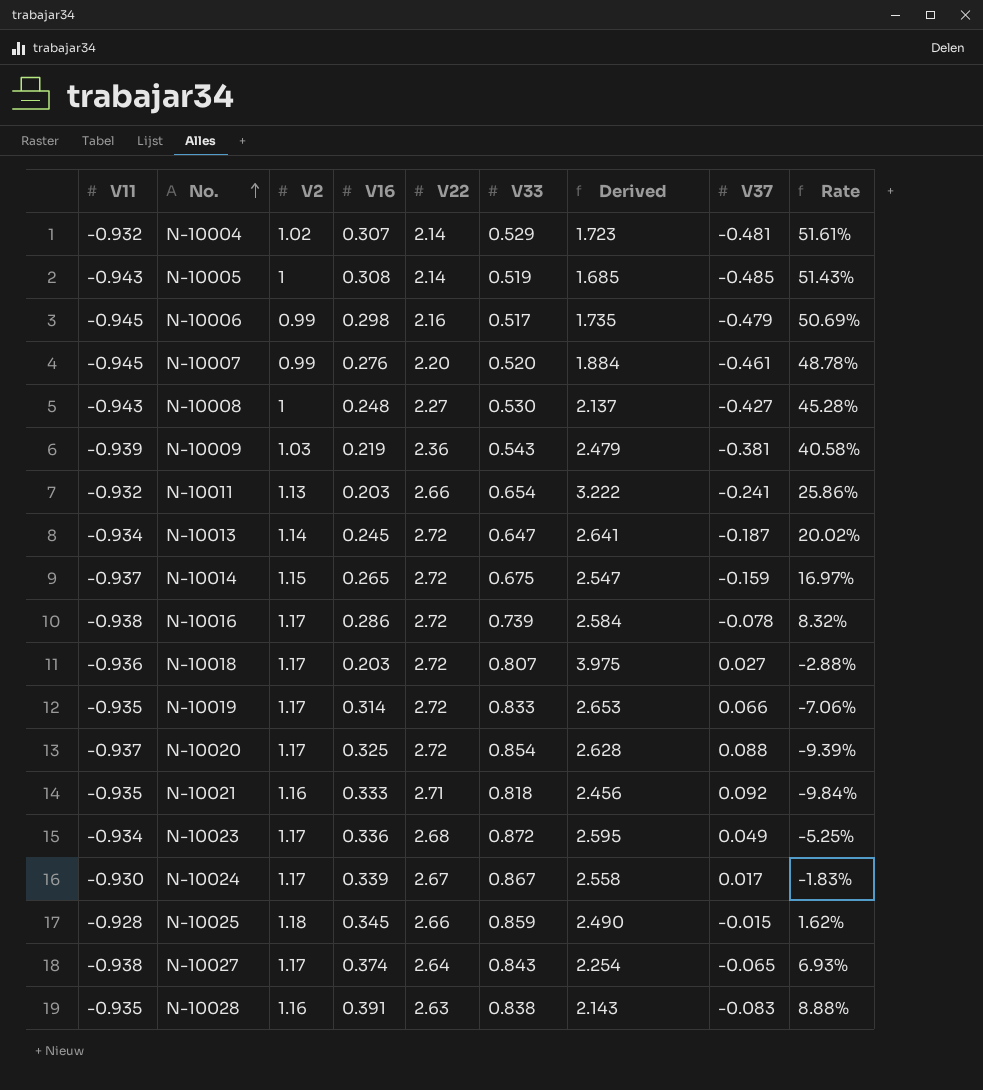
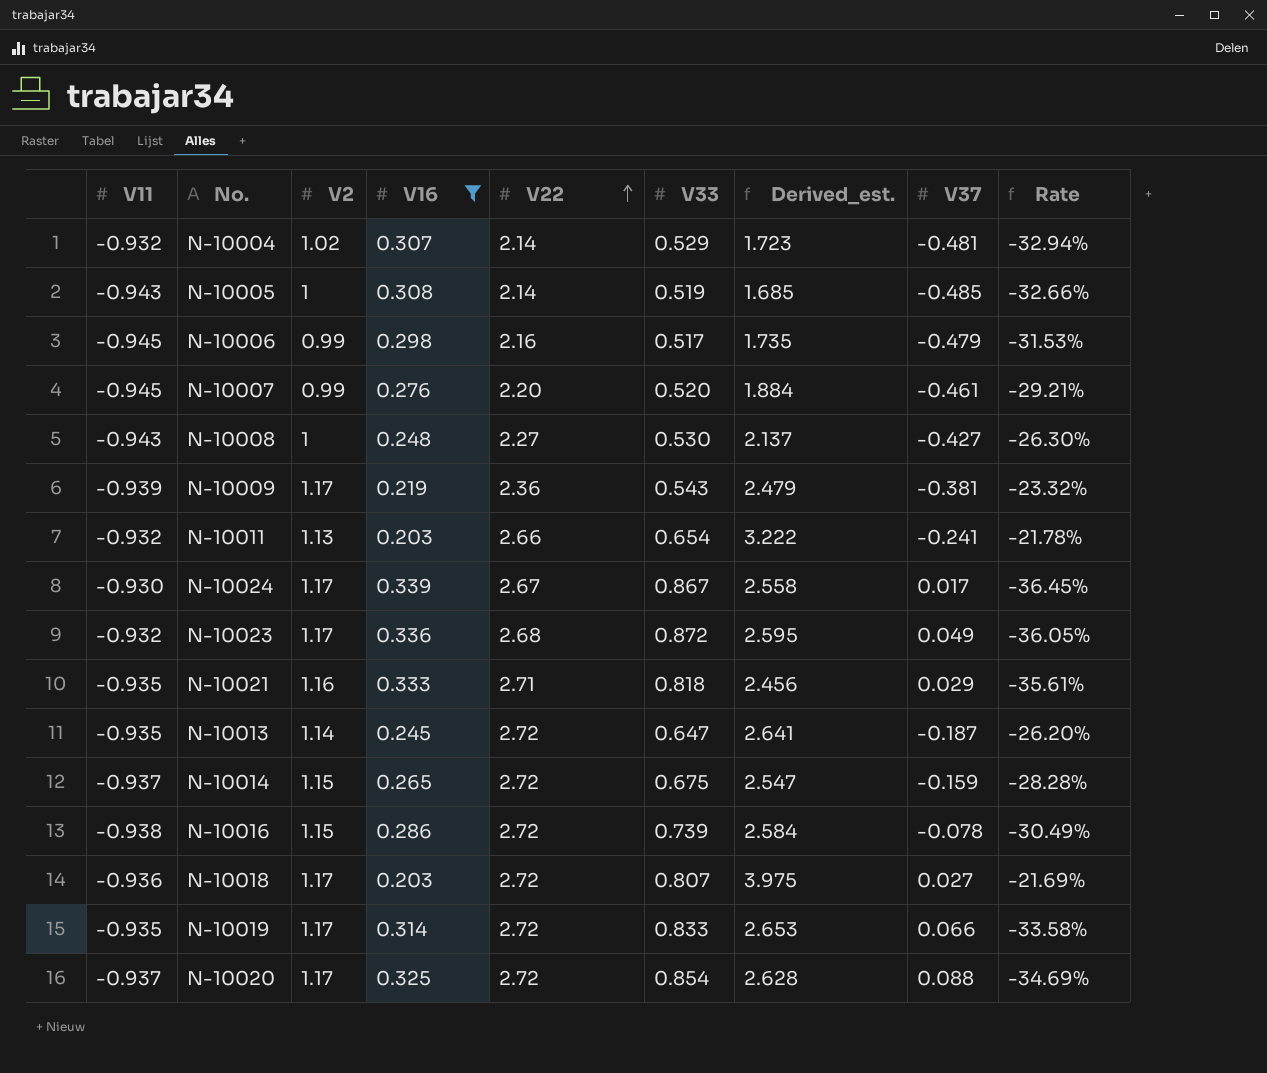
filter: none -> V16 <= 0.339
row order: No. ascending -> V22 ascending
column name: Derived -> Derived_est.
column Rate | formula: [V37] / [V11] -> [V16] / [V11]
N-10009 | V2: 1.03 -> 1.17
N-10023 | V11: -0.934 -> -0.932
N-10021 | V37: 0.092 -> 0.029
N-10013 | V11: -0.934 -> -0.935
N-10016 | V2: 1.17 -> 1.15

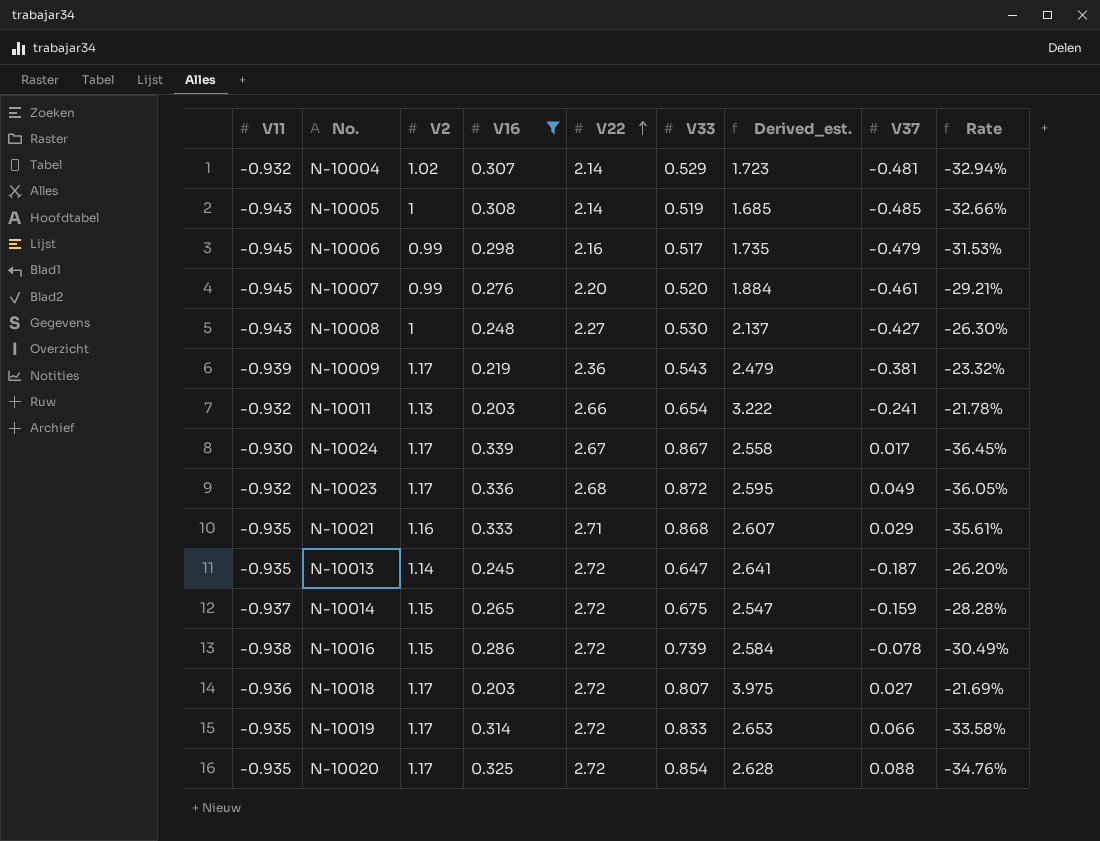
N-10021 | V33: 0.818 -> 0.868
N-10021 | Derived_est.: 2.456 -> 2.607
N-10020 | V11: -0.937 -> -0.935
N-10020 | Rate: -34.69% -> -34.76%

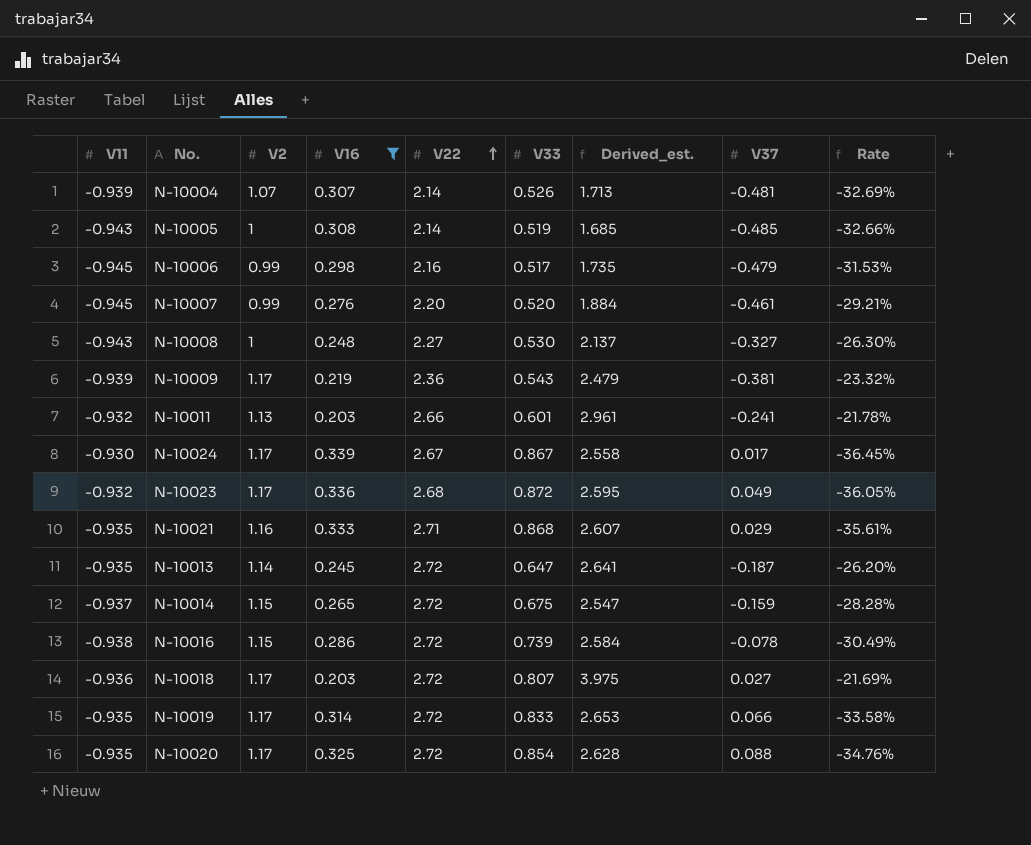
N-10004 | V11: -0.932 -> -0.939
N-10004 | V2: 1.02 -> 1.07
N-10004 | V33: 0.529 -> 0.526
N-10004 | Derived_est.: 1.723 -> 1.713
N-10004 | Rate: -32.94% -> -32.69%
N-10008 | V37: -0.427 -> -0.327
N-10011 | V33: 0.654 -> 0.601
N-10011 | Derived_est.: 3.222 -> 2.961

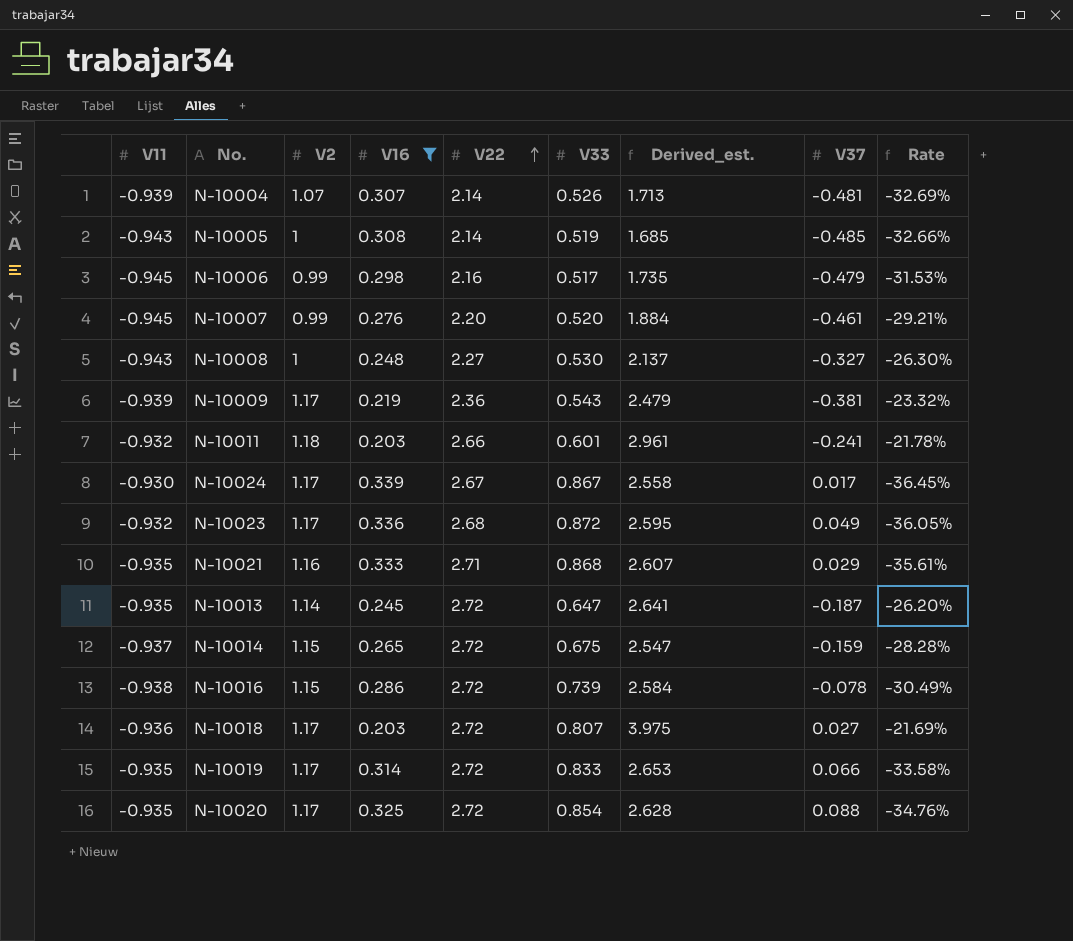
N-10011 | V2: 1.13 -> 1.18

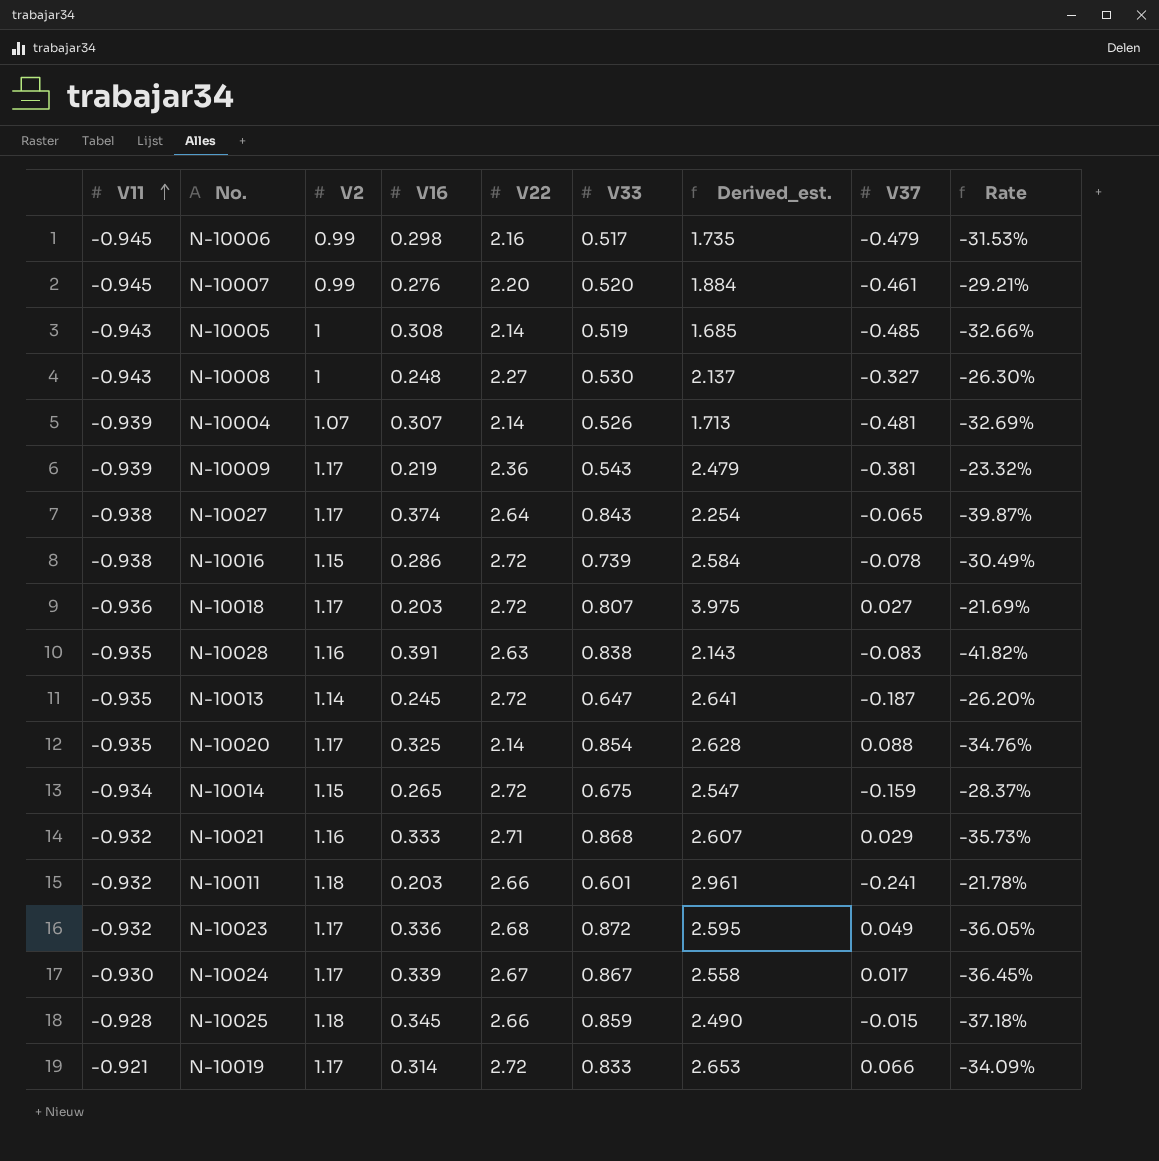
filter: V16 <= 0.339 -> none
row order: V22 ascending -> V11 ascending
N-10020 | V22: 2.72 -> 2.14
N-10014 | V11: -0.937 -> -0.934
N-10014 | Rate: -28.28% -> -28.37%
N-10021 | V11: -0.935 -> -0.932
N-10021 | Rate: -35.61% -> -35.73%
N-10019 | V11: -0.935 -> -0.921
N-10019 | Rate: -33.58% -> -34.09%

